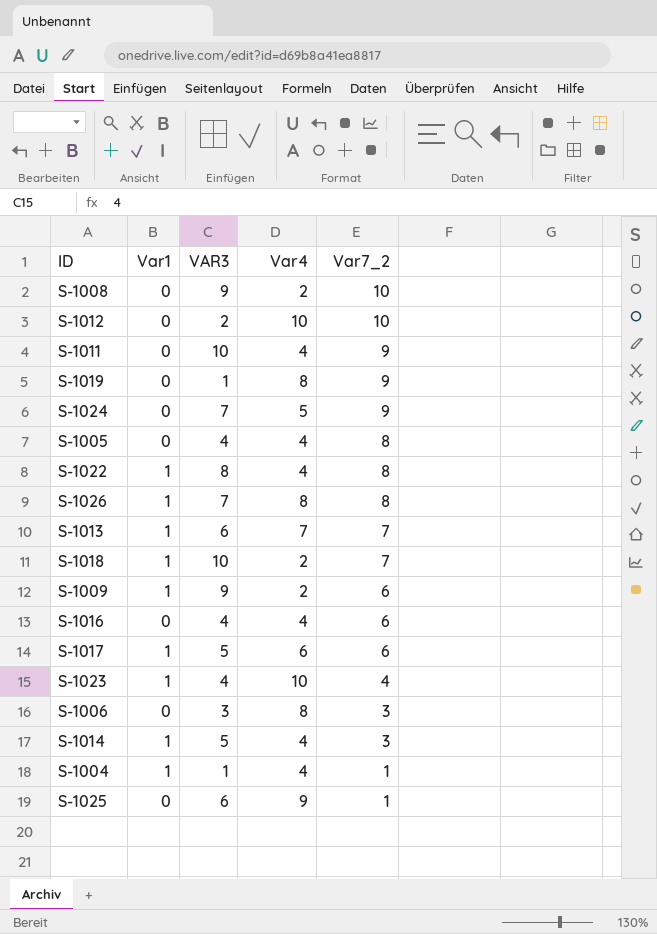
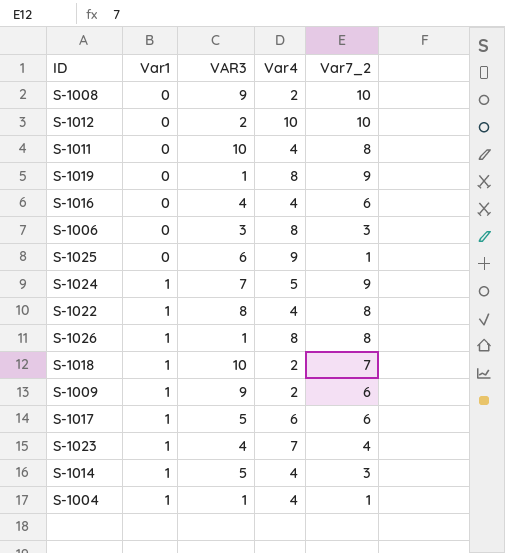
row order: Var7_2 descending -> Var1 ascending
row S-1005: 0 | 4 | 4 | 8 -> none
row S-1013: 1 | 6 | 7 | 7 -> none
S-1011 | Var7_2: 9 -> 8
S-1024 | Var1: 0 -> 1
S-1026 | VAR3: 7 -> 1
S-1023 | Var4: 10 -> 7

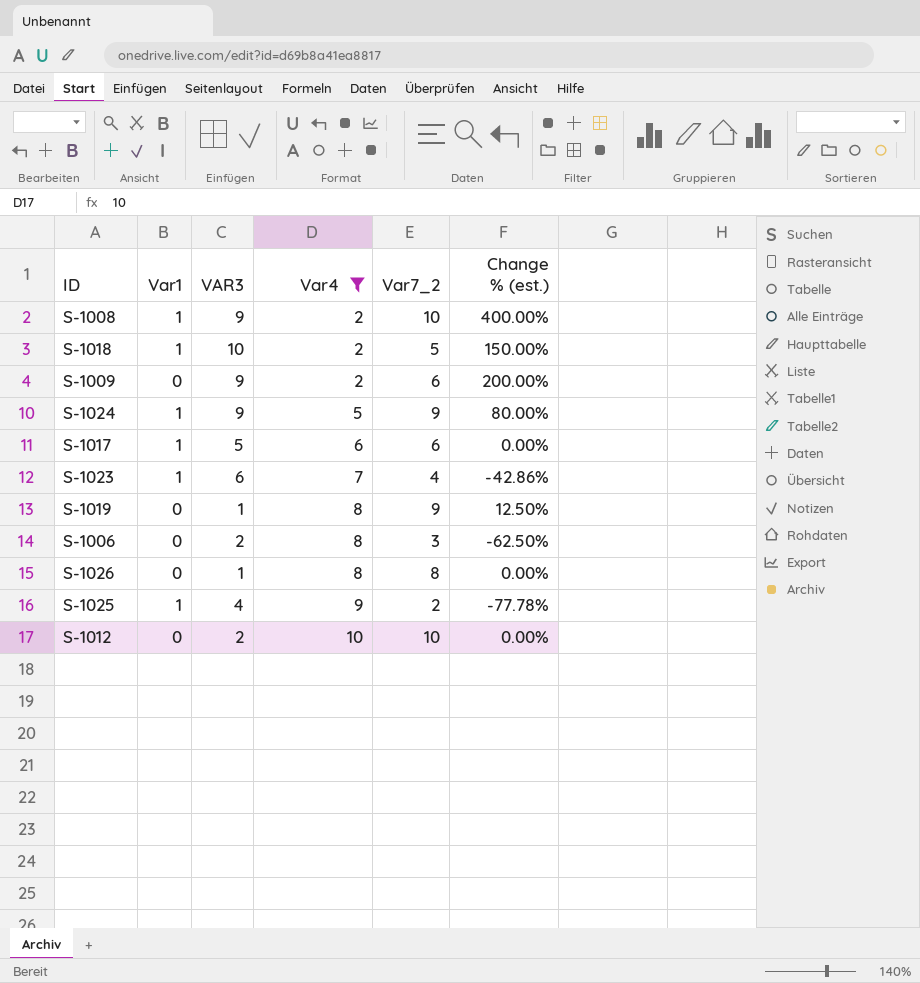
filter: none -> Var4 != 4
row order: Var1 ascending -> Var4 ascending
column Change % (est.) | formula: none -> ([Var7_2] - [Var4]) / [Var4]
S-1008 | Var1: 0 -> 1
S-1018 | Var7_2: 7 -> 5
S-1009 | Var1: 1 -> 0
S-1024 | VAR3: 7 -> 9
S-1023 | VAR3: 4 -> 6
S-1006 | VAR3: 3 -> 2
S-1026 | Var1: 1 -> 0
S-1025 | Var1: 0 -> 1
S-1025 | VAR3: 6 -> 4
S-1025 | Var7_2: 1 -> 2

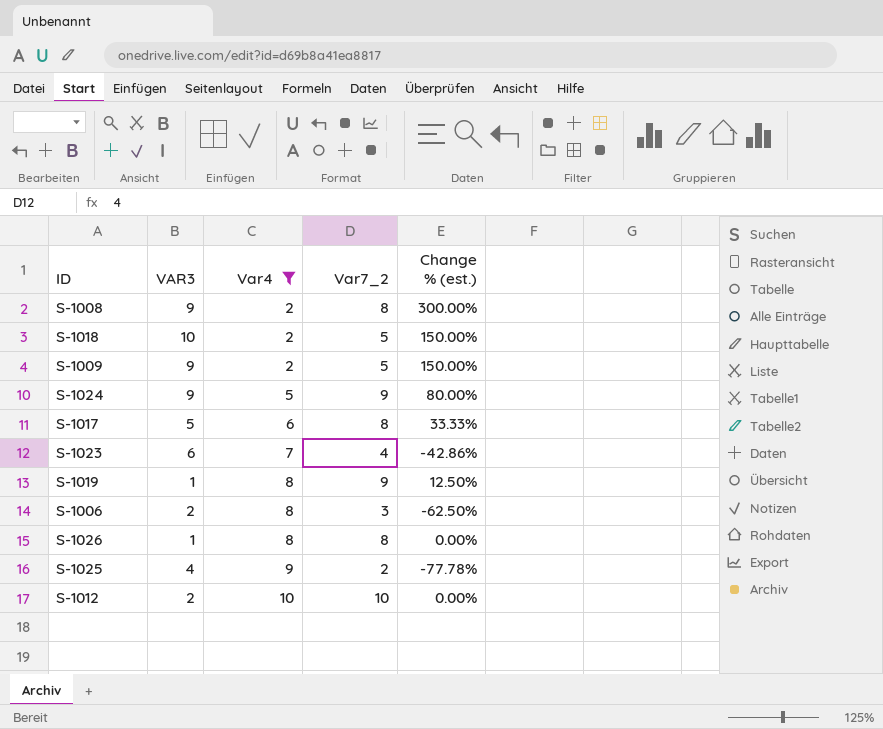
column Var1 | position: 2 -> none
S-1008 | Var7_2: 10 -> 8
S-1008 | Change % (est.): 400.00% -> 300.00%
S-1009 | Var7_2: 6 -> 5
S-1009 | Change % (est.): 200.00% -> 150.00%
S-1017 | Var7_2: 6 -> 8
S-1017 | Change % (est.): 0.00% -> 33.33%

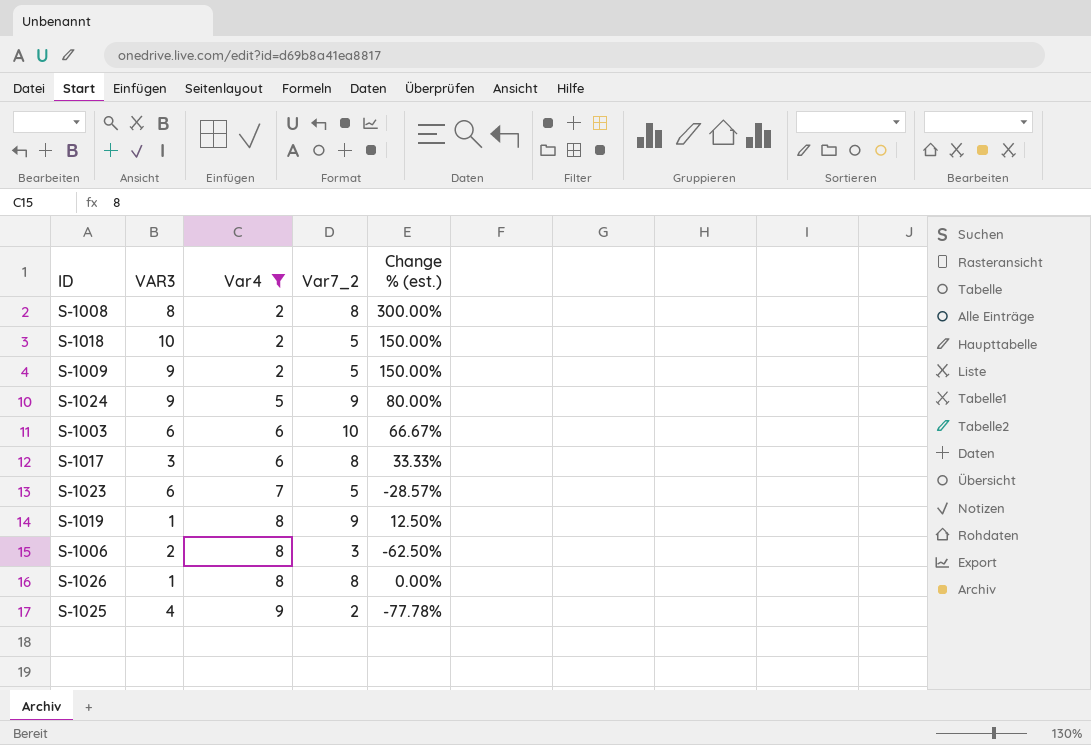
row S-1012: 2 | 10 | 10 | 0.00% -> none
S-1008 | VAR3: 9 -> 8
row S-1003: none -> 6 | 6 | 10 | 66.67%
S-1017 | VAR3: 5 -> 3
S-1023 | Var7_2: 4 -> 5
S-1023 | Change % (est.): -42.86% -> -28.57%

